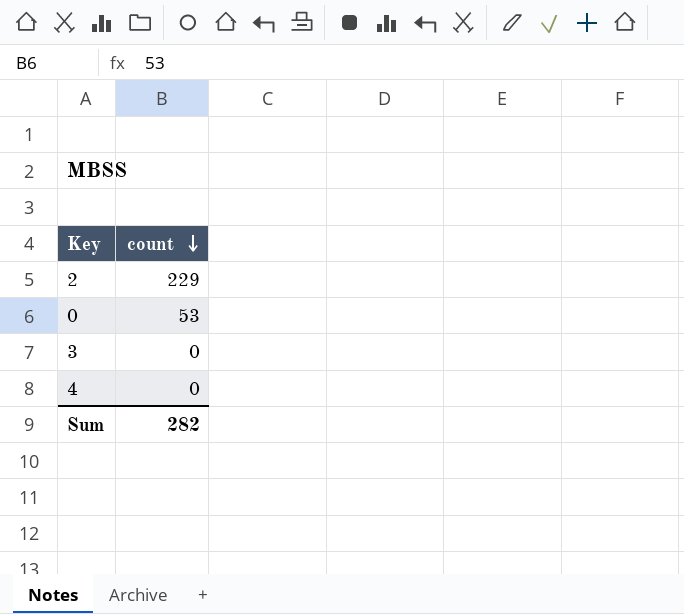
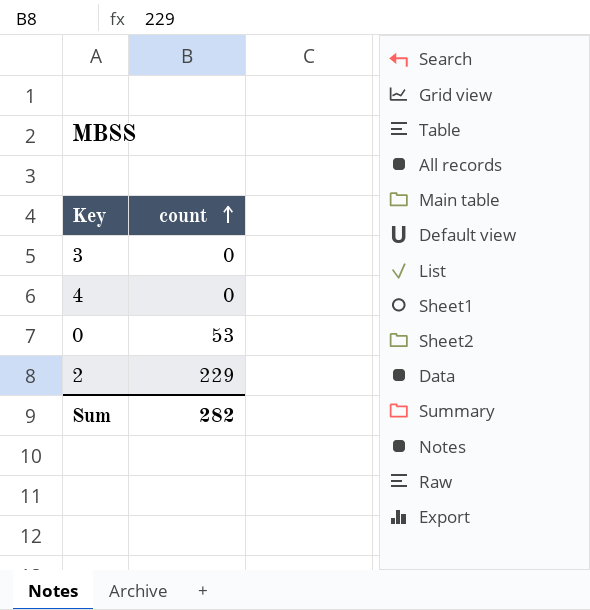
row order: count descending -> count ascending

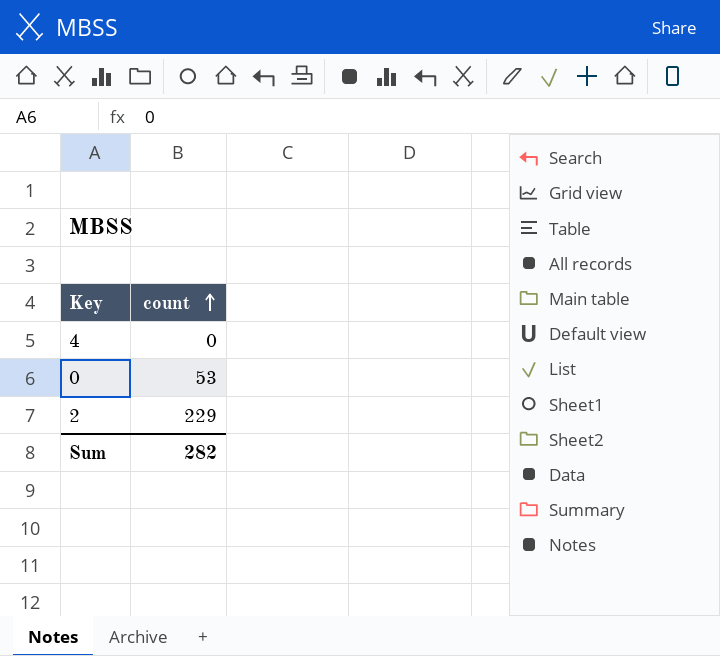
row 3: 0 -> none

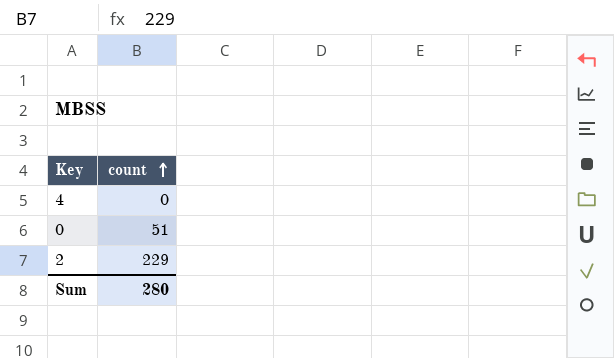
0 | count: 53 -> 51
Sum | count: 282 -> 280

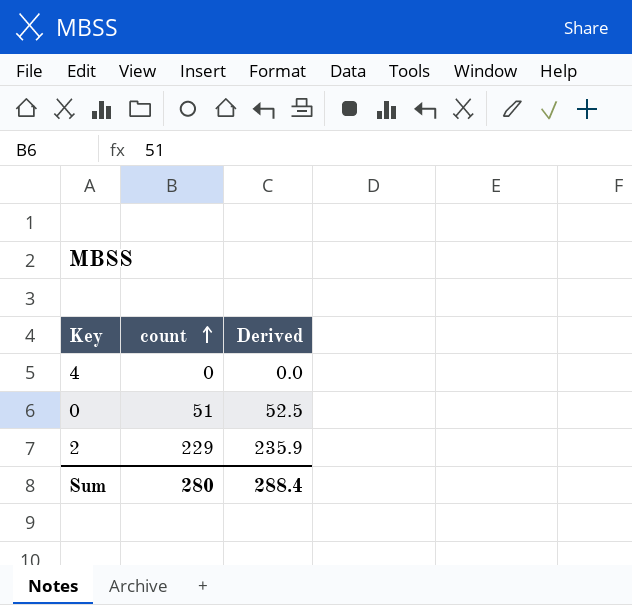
column Derived | formula: none -> [count] * 1.03

